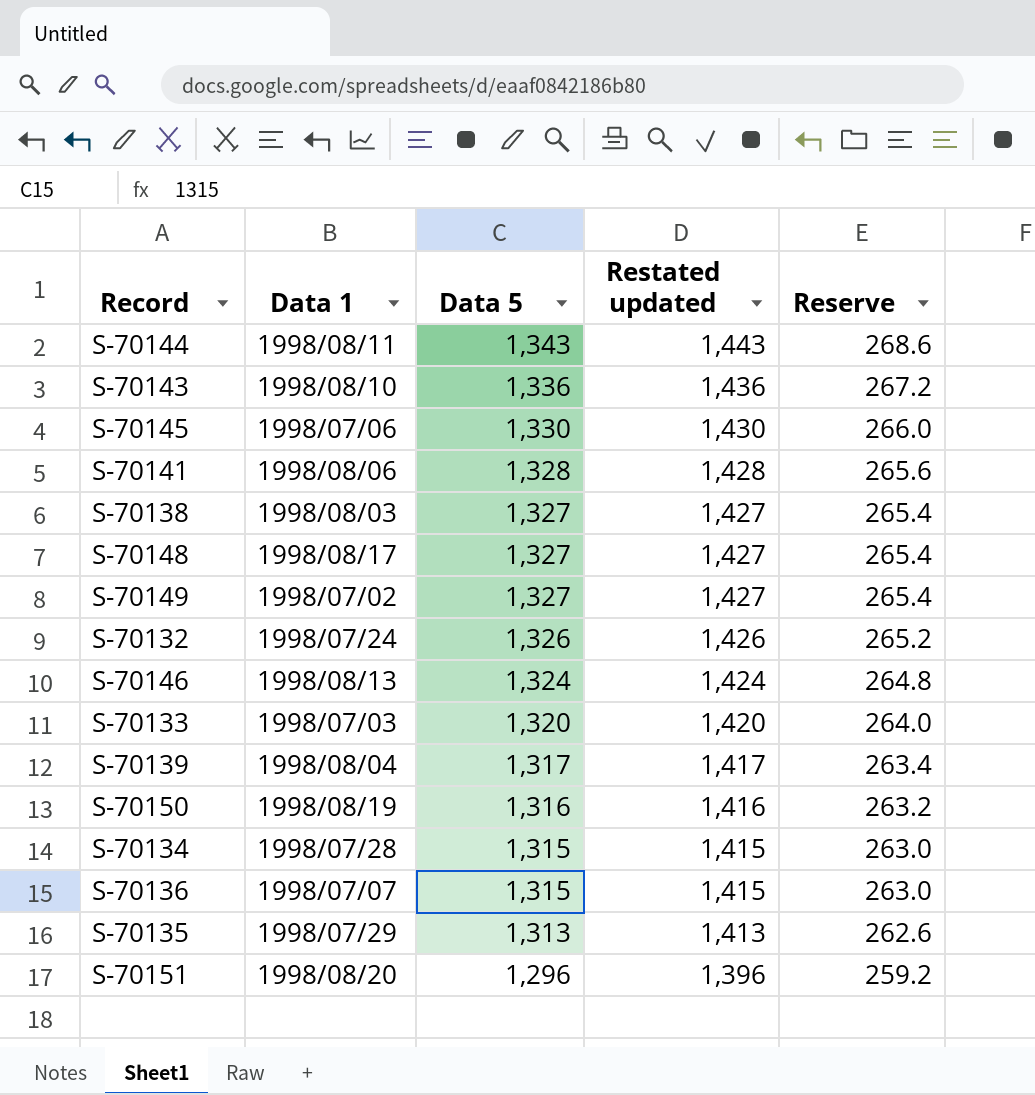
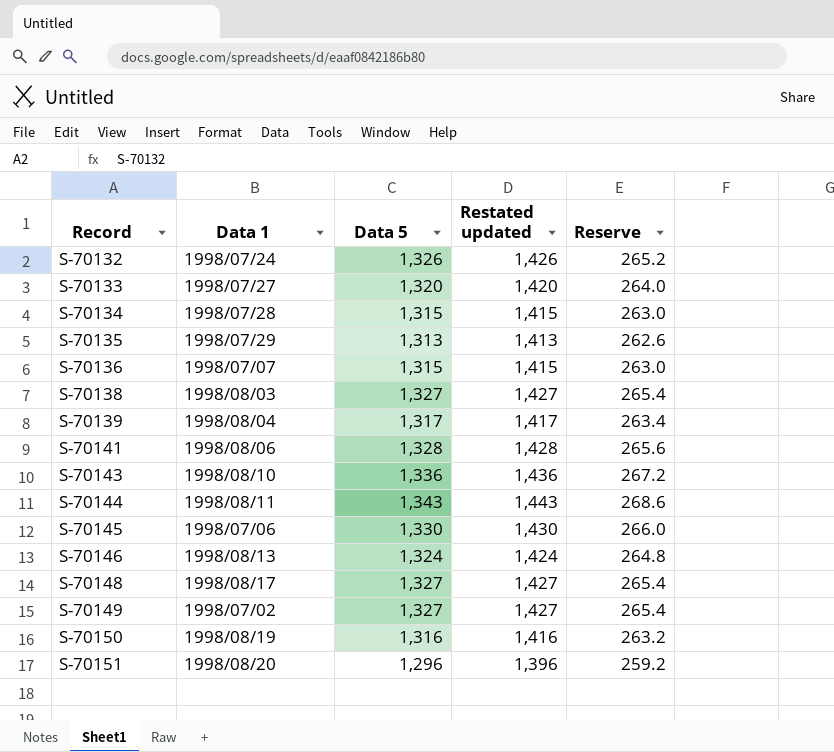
row order: Data 5 descending -> Record ascending
S-70133 | Data 1: 1998/07/03 -> 1998/07/27

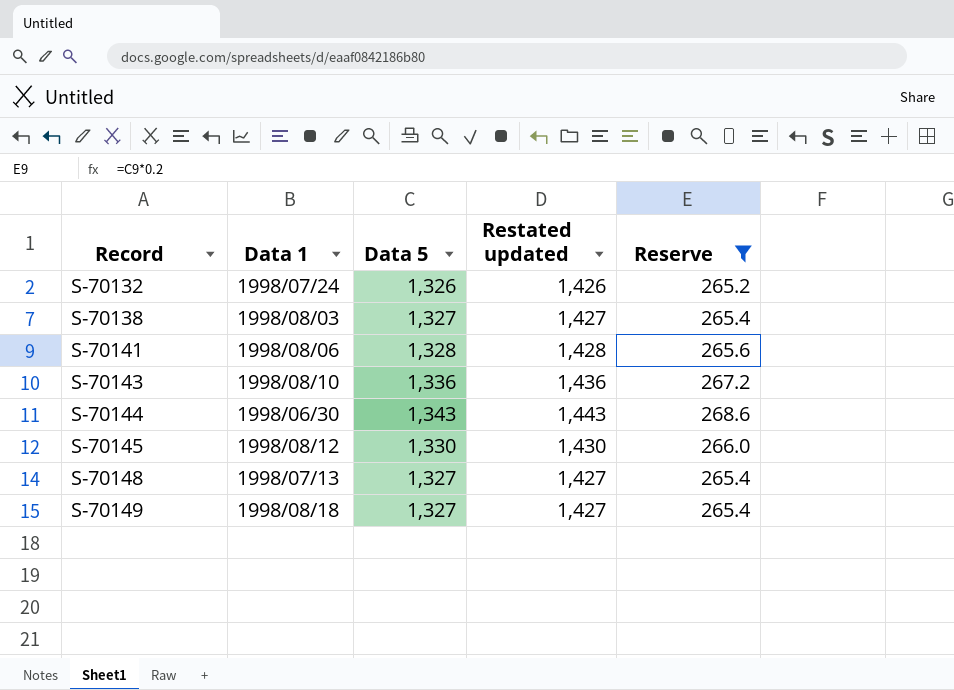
filter: none -> Reserve >= 265.2
S-70144 | Data 1: 1998/08/11 -> 1998/06/30
S-70145 | Data 1: 1998/07/06 -> 1998/08/12
S-70148 | Data 1: 1998/08/17 -> 1998/07/13
S-70149 | Data 1: 1998/07/02 -> 1998/08/18

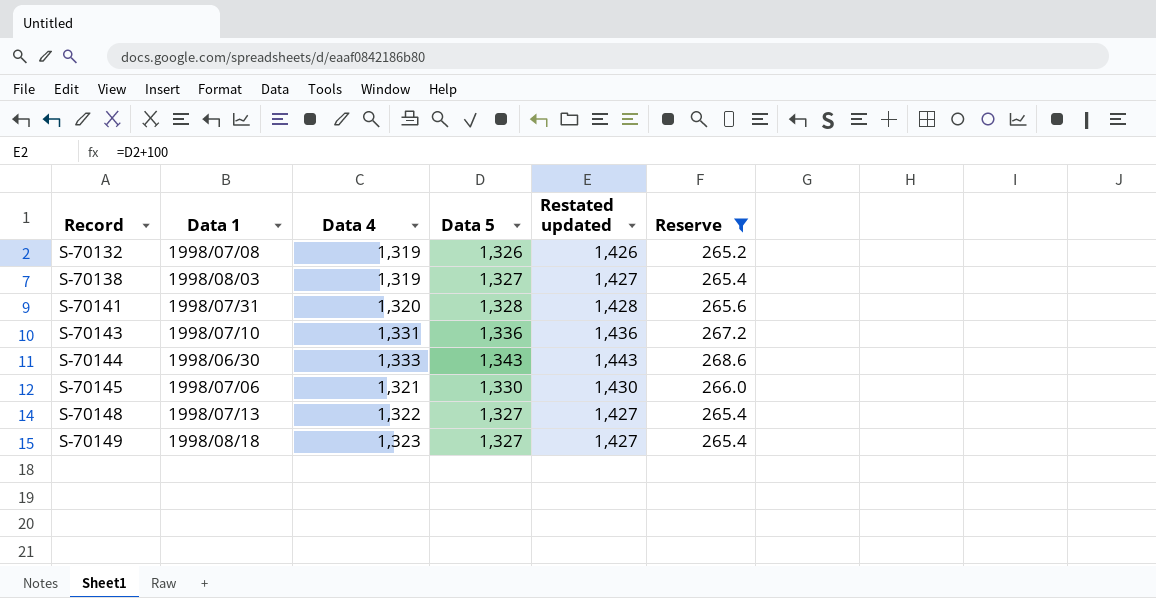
column Data 4 | position: none -> 3
S-70132 | Data 1: 1998/07/24 -> 1998/07/08
S-70141 | Data 1: 1998/08/06 -> 1998/07/31
S-70143 | Data 1: 1998/08/10 -> 1998/07/10
S-70145 | Data 1: 1998/08/12 -> 1998/07/06

